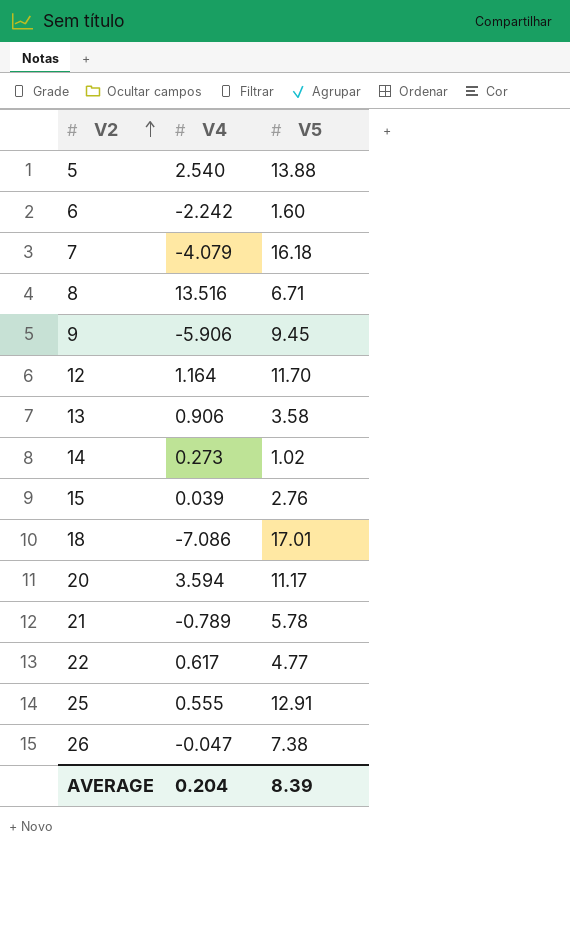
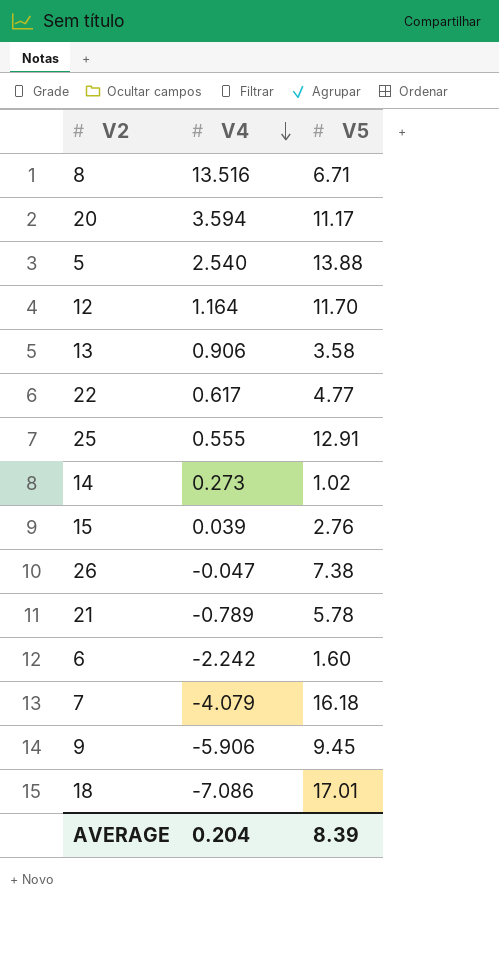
row order: V2 ascending -> V4 descending

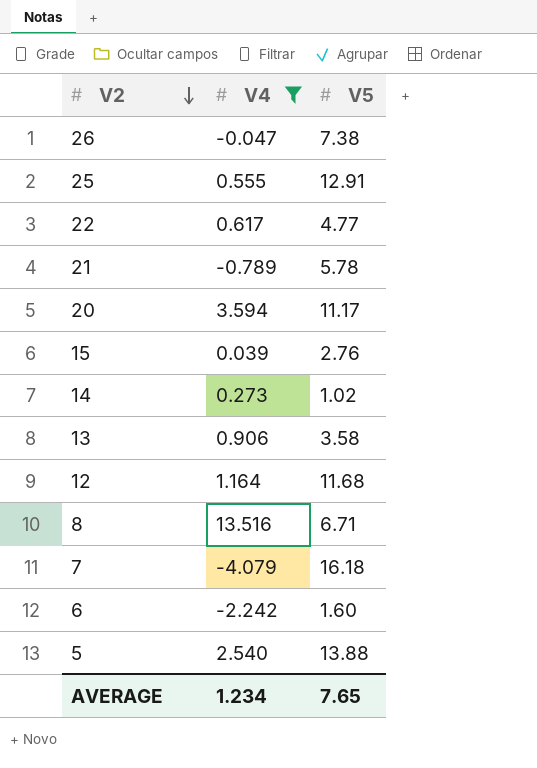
filter: none -> V4 >= -4.079
row order: V4 descending -> V2 descending
12 | V5: 11.70 -> 11.68
AVERAGE | V4: 0.204 -> 1.234
AVERAGE | V5: 8.39 -> 7.65

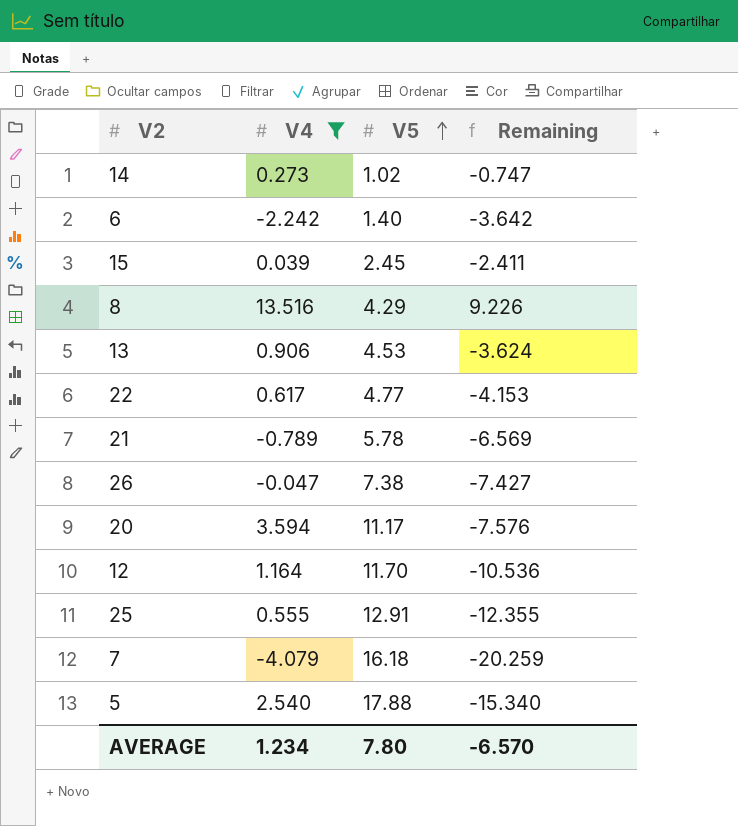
row order: V2 descending -> V5 ascending
column Remaining | formula: none -> [V4] - [V5]
6 | V5: 1.60 -> 1.40
15 | V5: 2.76 -> 2.45
8 | V5: 6.71 -> 4.29
13 | V5: 3.58 -> 4.53
12 | V5: 11.68 -> 11.70
5 | V5: 13.88 -> 17.88
AVERAGE | V5: 7.65 -> 7.80

